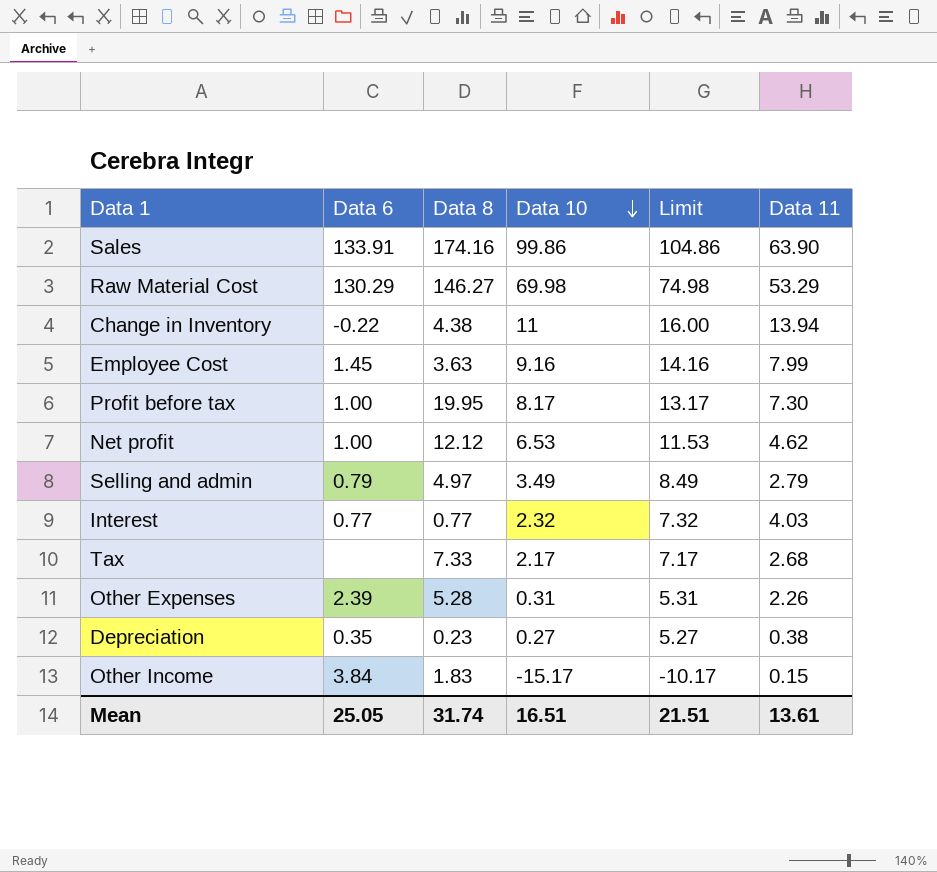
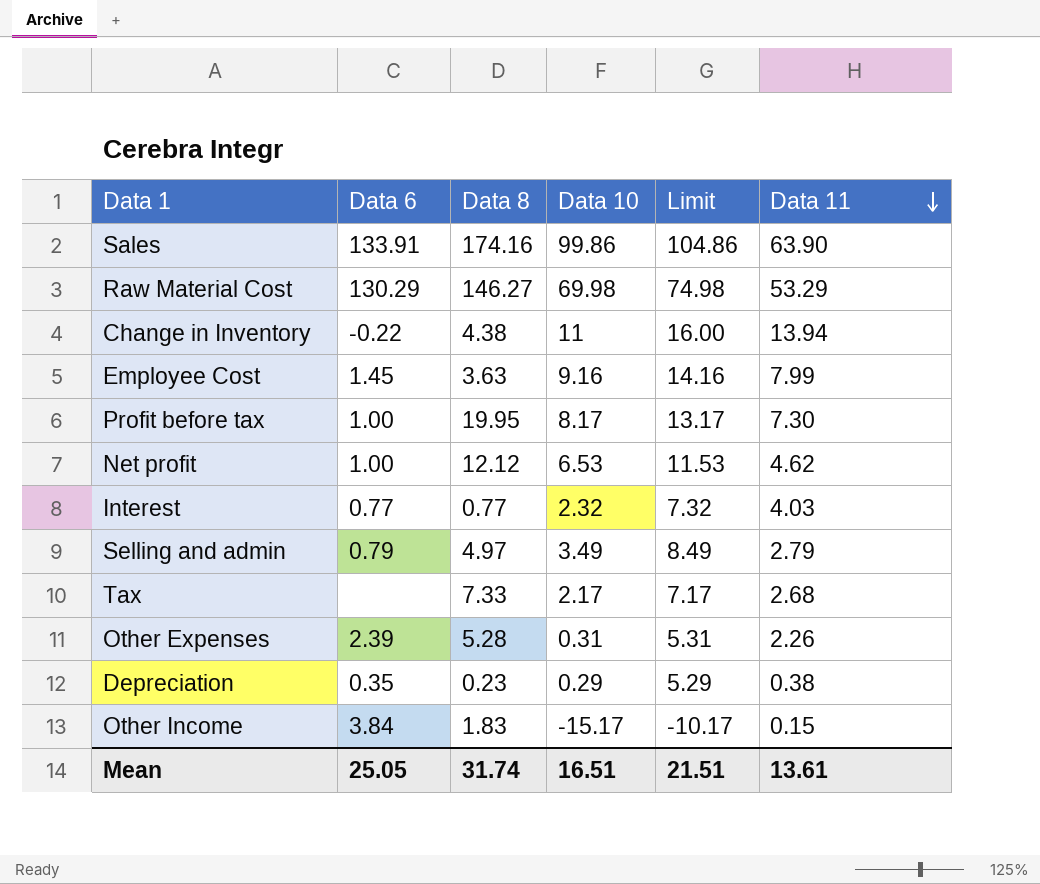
row order: Data 10 descending -> Data 11 descending
Depreciation | Data 10: 0.27 -> 0.29
Depreciation | Limit: 5.27 -> 5.29

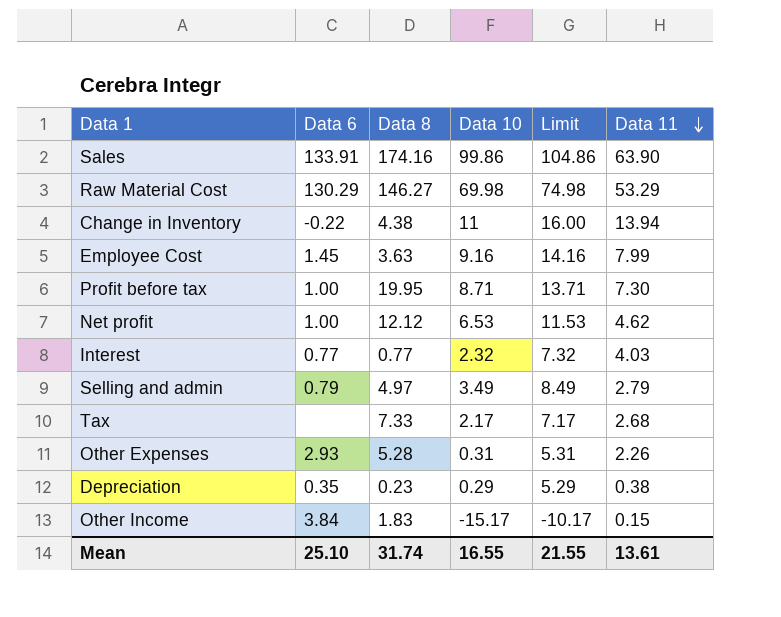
Profit before tax | Data 10: 8.17 -> 8.71
Profit before tax | Limit: 13.17 -> 13.71
Other Expenses | Data 6: 2.39 -> 2.93
Mean | Data 6: 25.05 -> 25.10
Mean | Data 10: 16.51 -> 16.55
Mean | Limit: 21.51 -> 21.55

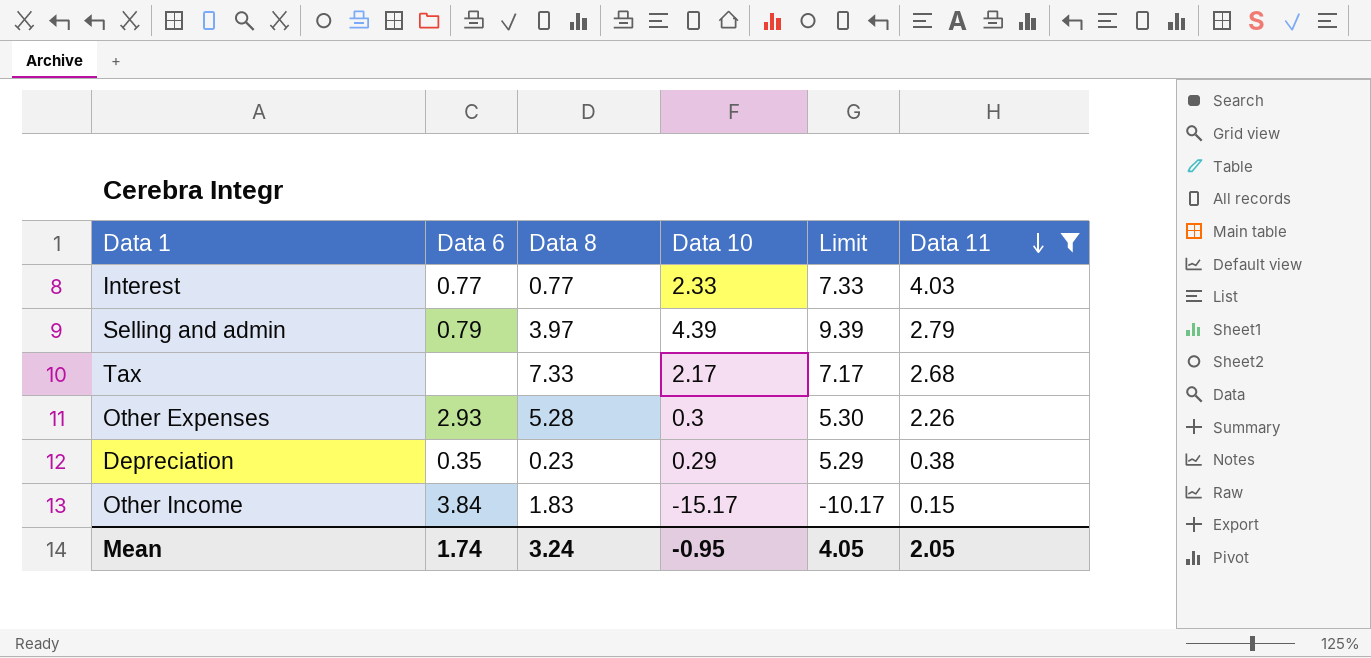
filter: none -> Data 11 <= 4.03
Interest | Data 10: 2.32 -> 2.33
Interest | Limit: 7.32 -> 7.33
Selling and admin | Data 8: 4.97 -> 3.97
Selling and admin | Data 10: 3.49 -> 4.39
Selling and admin | Limit: 8.49 -> 9.39
Other Expenses | Data 10: 0.31 -> 0.3
Other Expenses | Limit: 5.31 -> 5.30
Mean | Data 6: 25.10 -> 1.74
Mean | Data 8: 31.74 -> 3.24
Mean | Data 10: 16.55 -> -0.95
Mean | Limit: 21.55 -> 4.05
Mean | Data 11: 13.61 -> 2.05

